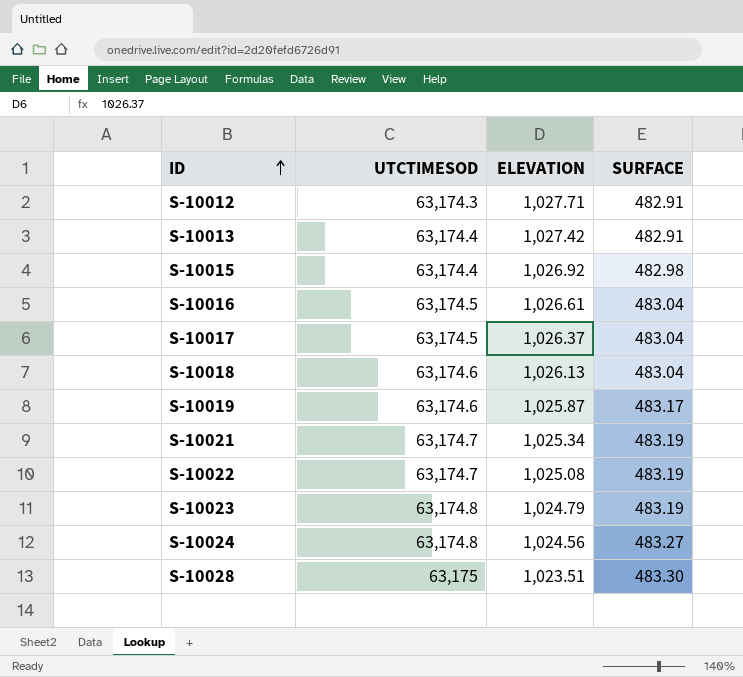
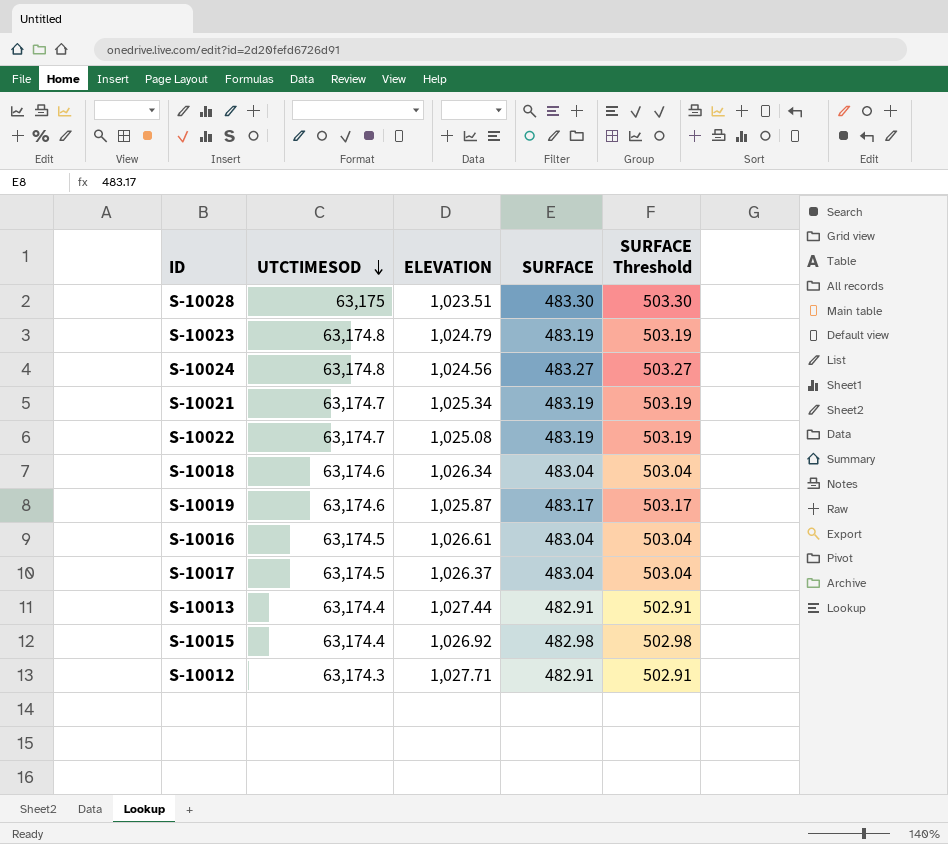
row order: ID ascending -> UTCTIMESOD descending
column SURFACE Threshold | formula: none -> [SURFACE] + 20
S-10018 | ELEVATION: 1,026.13 -> 1,026.34
S-10013 | ELEVATION: 1,027.42 -> 1,027.44

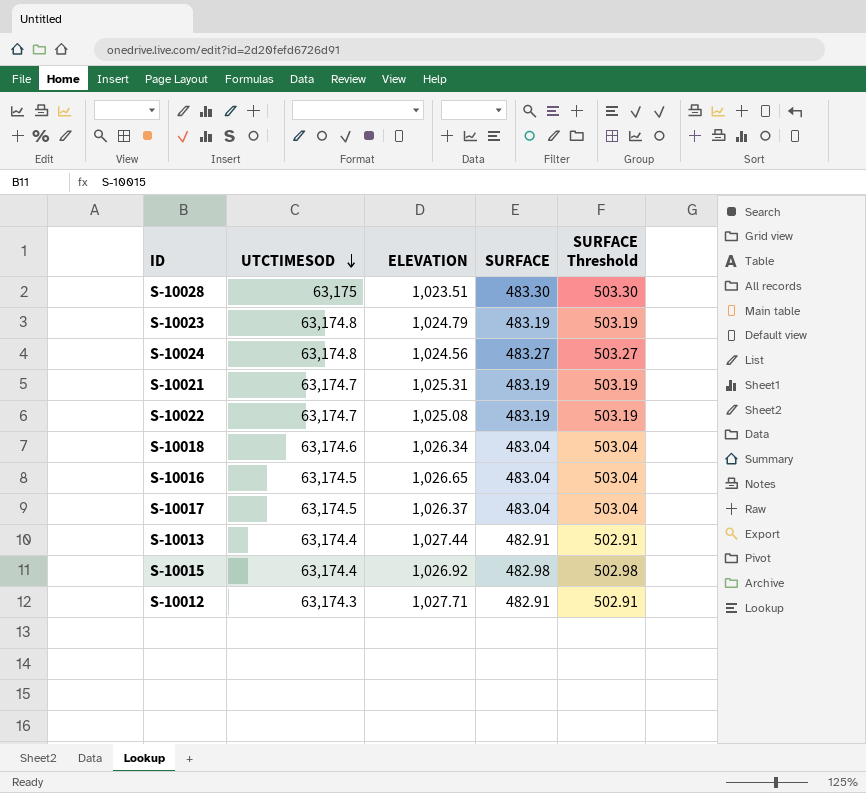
row S-10019: 63,174.6 | 1,025.87 | 483.17 | 503.17 -> none
S-10021 | ELEVATION: 1,025.34 -> 1,025.31
S-10016 | ELEVATION: 1,026.61 -> 1,026.65

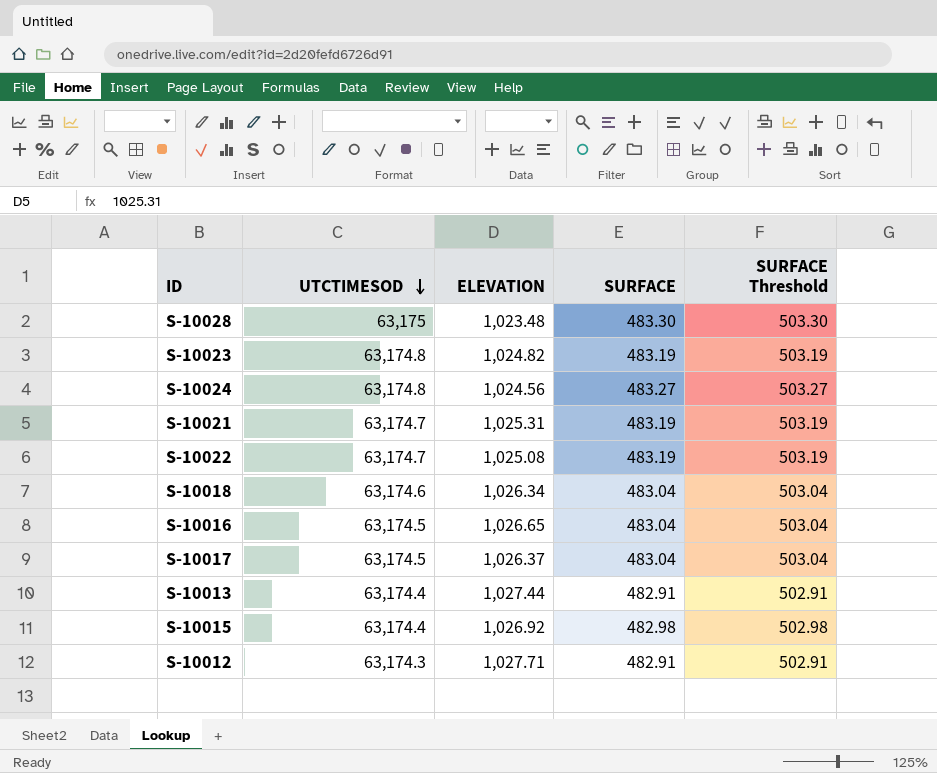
S-10028 | ELEVATION: 1,023.51 -> 1,023.48
S-10023 | ELEVATION: 1,024.79 -> 1,024.82

